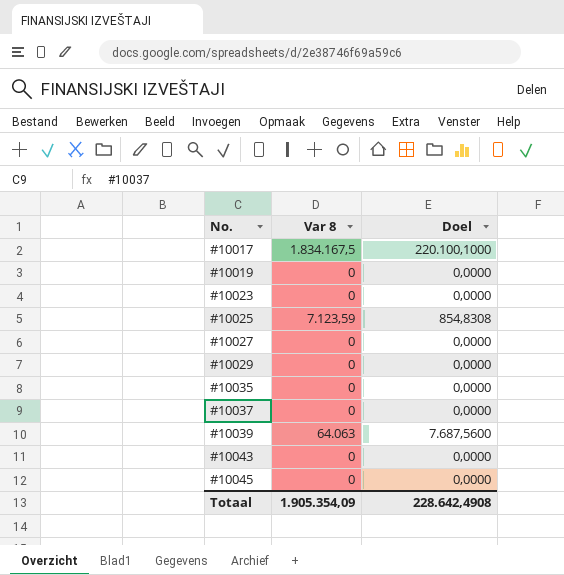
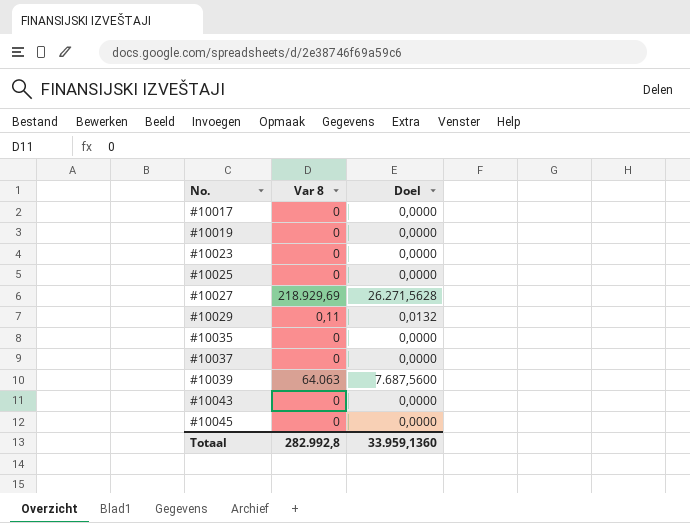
#10017 | Var 8: 1.834.167,5 -> 0
#10017 | Doel: 220.100,1000 -> 0,0000
#10025 | Var 8: 7.123,59 -> 0
#10025 | Doel: 854,8308 -> 0,0000
#10027 | Var 8: 0 -> 218.929,69
#10027 | Doel: 0,0000 -> 26.271,5628
#10029 | Var 8: 0 -> 0,11
#10029 | Doel: 0,0000 -> 0,0132
Totaal | Var 8: 1.905.354,09 -> 282.992,8
Totaal | Doel: 228.642,4908 -> 33.959,1360

